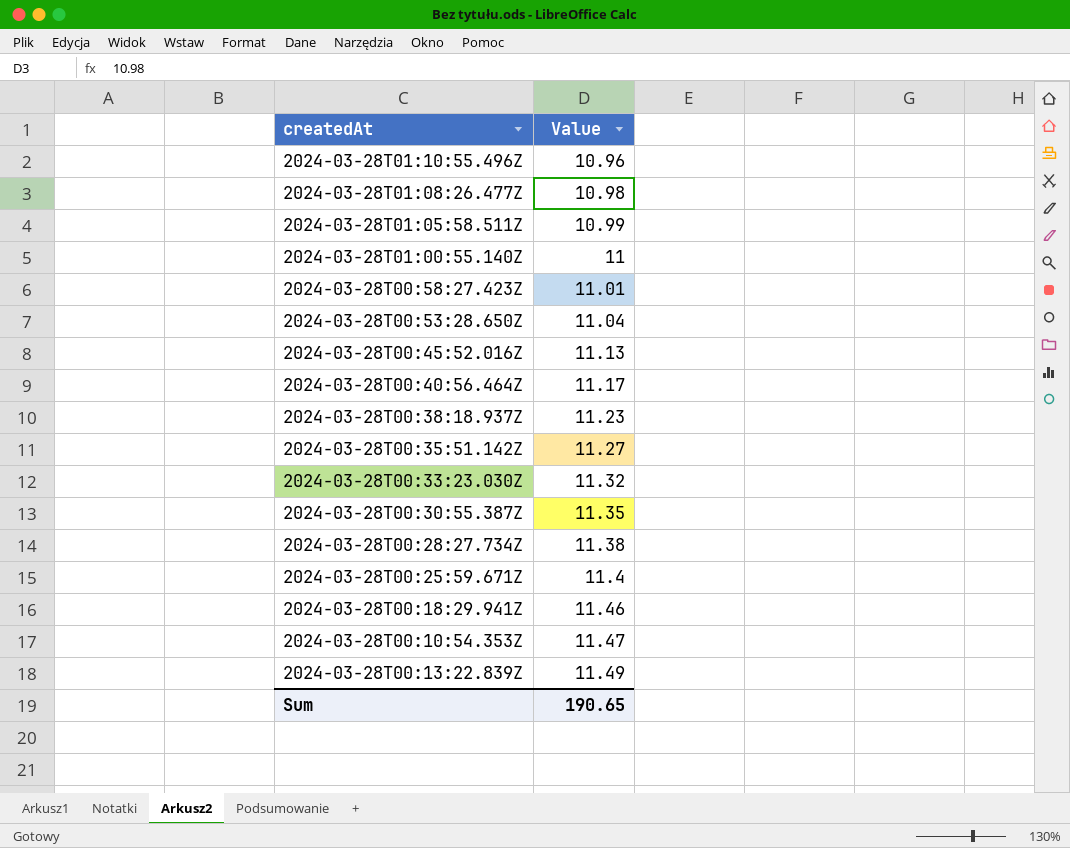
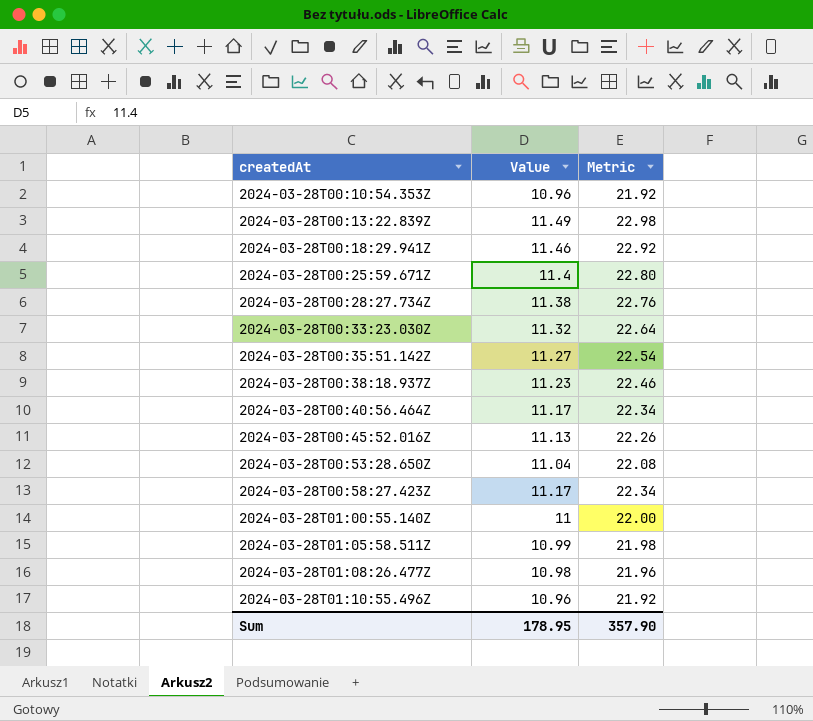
row order: Value ascending -> createdAt ascending
column Metric | formula: none -> [Value] * 2
row 2024-03-28T00:30:55.387Z: 11.35 -> none
2024-03-28T00:10:54.353Z | Value: 11.47 -> 10.96
2024-03-28T00:58:27.423Z | Value: 11.01 -> 11.17
Sum | Value: 190.65 -> 178.95

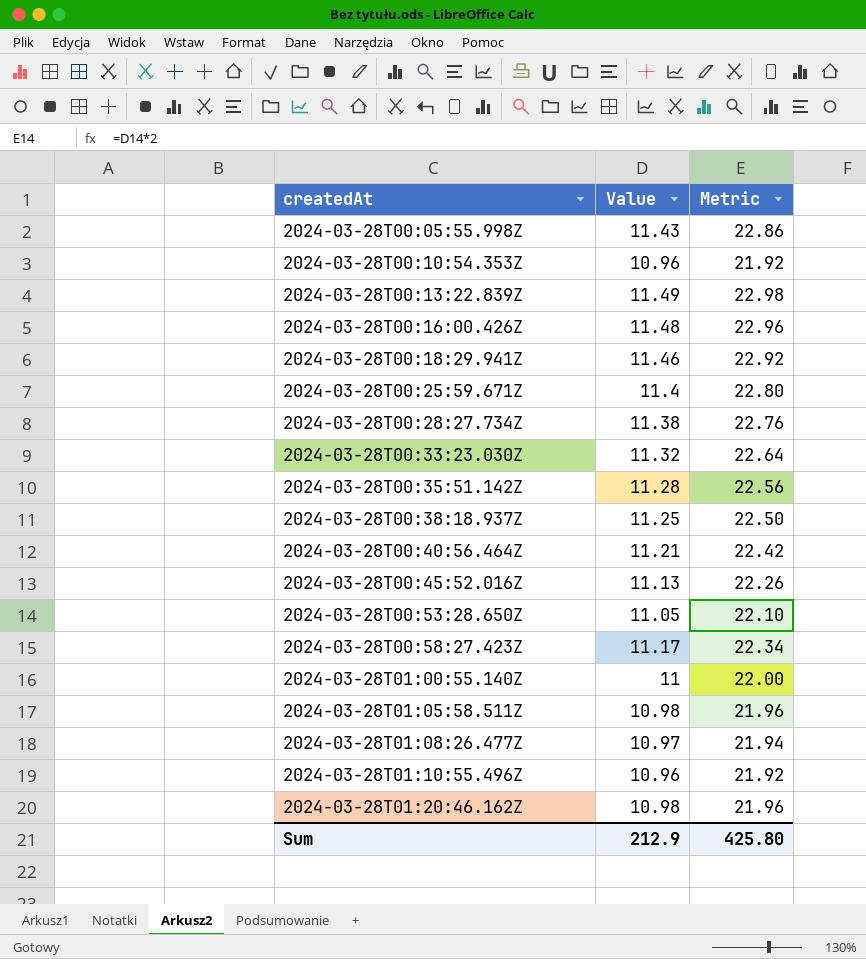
row 2024-03-28T00:05:55.998Z: none -> 11.43 | 22.86
row 2024-03-28T00:16:00.426Z: none -> 11.48 | 22.96
2024-03-28T00:35:51.142Z | Value: 11.27 -> 11.28
2024-03-28T00:35:51.142Z | Metric: 22.54 -> 22.56
2024-03-28T00:38:18.937Z | Value: 11.23 -> 11.25
2024-03-28T00:38:18.937Z | Metric: 22.46 -> 22.50
2024-03-28T00:40:56.464Z | Value: 11.17 -> 11.21
2024-03-28T00:40:56.464Z | Metric: 22.34 -> 22.42
2024-03-28T00:53:28.650Z | Value: 11.04 -> 11.05
2024-03-28T00:53:28.650Z | Metric: 22.08 -> 22.10
2024-03-28T01:05:58.511Z | Value: 10.99 -> 10.98
2024-03-28T01:05:58.511Z | Metric: 21.98 -> 21.96
2024-03-28T01:08:26.477Z | Value: 10.98 -> 10.97
2024-03-28T01:08:26.477Z | Metric: 21.96 -> 21.94
row 2024-03-28T01:20:46.162Z: none -> 10.98 | 21.96
Sum | Value: 178.95 -> 212.9
Sum | Metric: 357.90 -> 425.80

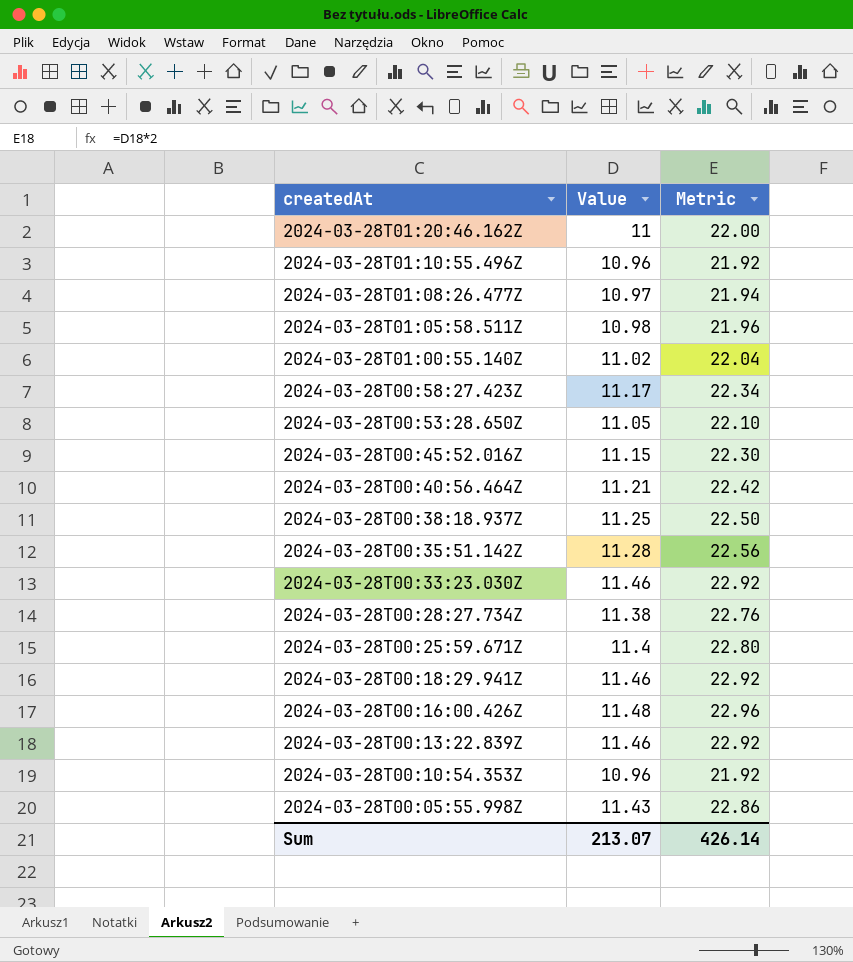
row order: createdAt ascending -> createdAt descending
2024-03-28T01:20:46.162Z | Value: 10.98 -> 11
2024-03-28T01:20:46.162Z | Metric: 21.96 -> 22.00
2024-03-28T01:00:55.140Z | Value: 11 -> 11.02
2024-03-28T01:00:55.140Z | Metric: 22.00 -> 22.04
2024-03-28T00:45:52.016Z | Value: 11.13 -> 11.15
2024-03-28T00:45:52.016Z | Metric: 22.26 -> 22.30
2024-03-28T00:33:23.030Z | Value: 11.32 -> 11.46
2024-03-28T00:33:23.030Z | Metric: 22.64 -> 22.92
2024-03-28T00:13:22.839Z | Value: 11.49 -> 11.46
2024-03-28T00:13:22.839Z | Metric: 22.98 -> 22.92
Sum | Value: 212.9 -> 213.07
Sum | Metric: 425.80 -> 426.14

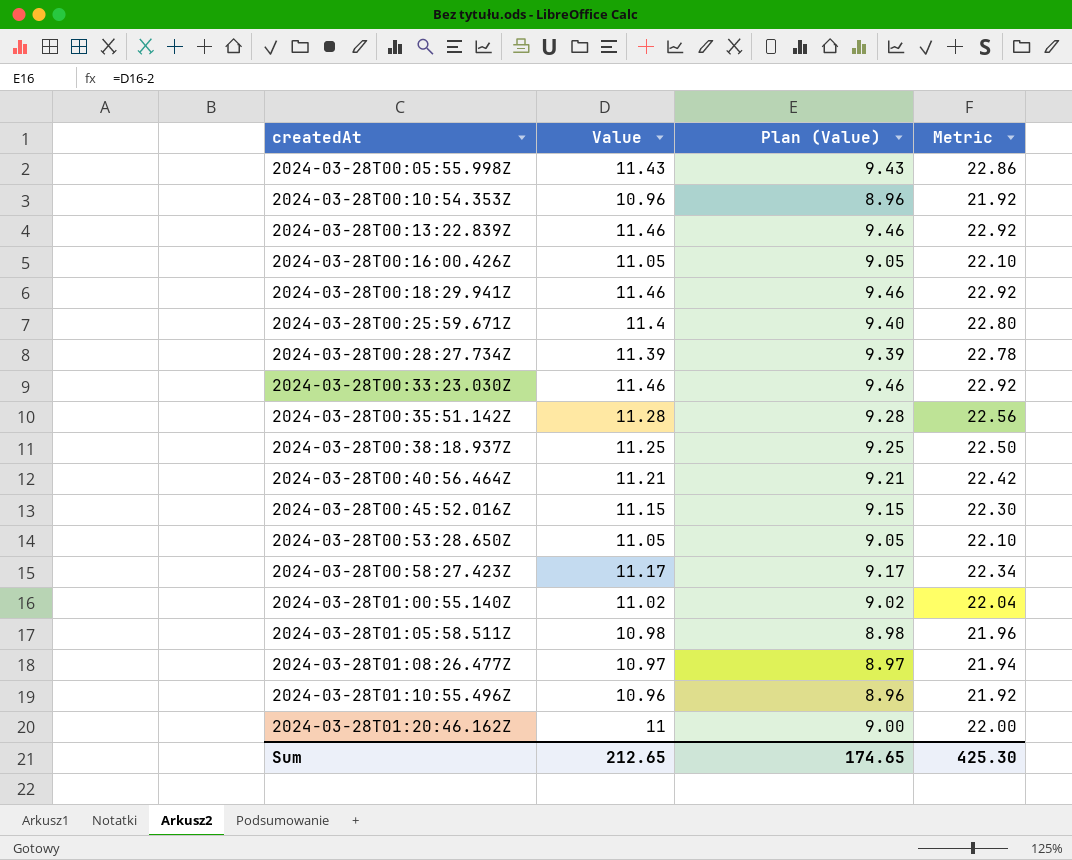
row order: createdAt descending -> createdAt ascending
column Plan (Value) | formula: none -> [Value] - 2
2024-03-28T00:16:00.426Z | Value: 11.48 -> 11.05
2024-03-28T00:16:00.426Z | Metric: 22.96 -> 22.10
2024-03-28T00:28:27.734Z | Value: 11.38 -> 11.39
2024-03-28T00:28:27.734Z | Metric: 22.76 -> 22.78
Sum | Value: 213.07 -> 212.65
Sum | Metric: 426.14 -> 425.30

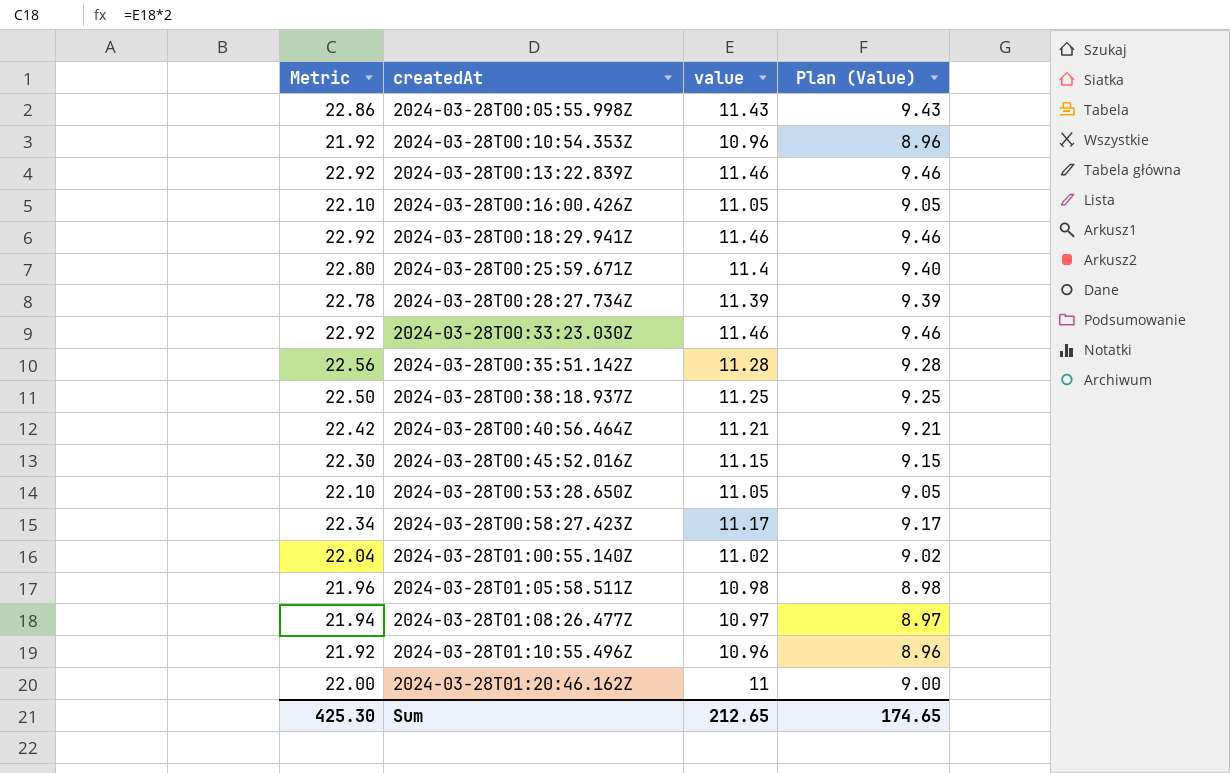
column Metric | position: 4 -> 1
column name: Value -> value

